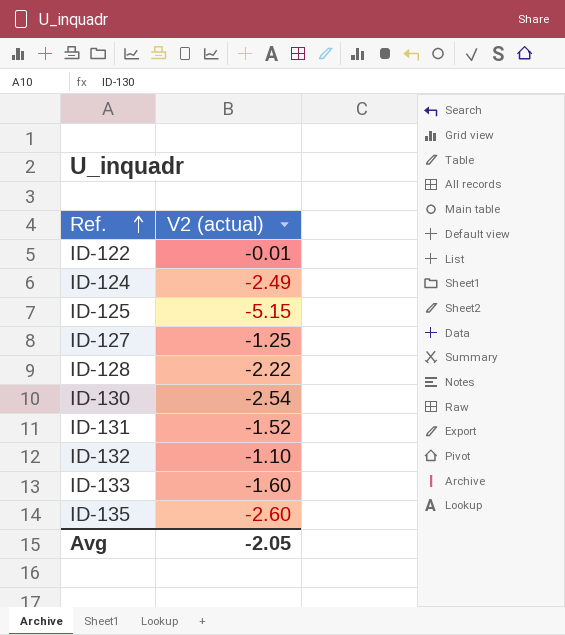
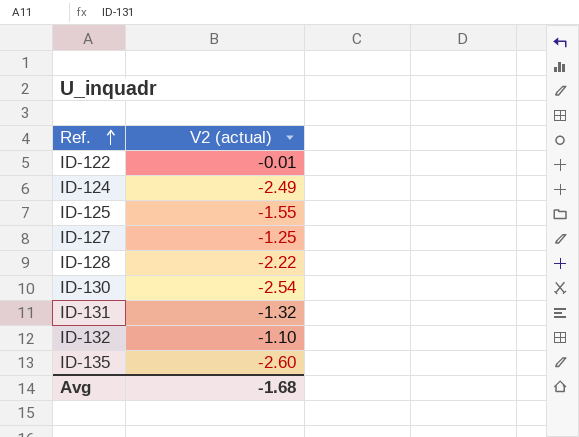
row ID-133: -1.60 -> none
ID-125 | V2 (actual): -5.15 -> -1.55
ID-131 | V2 (actual): -1.52 -> -1.32
Avg | V2 (actual): -2.05 -> -1.68

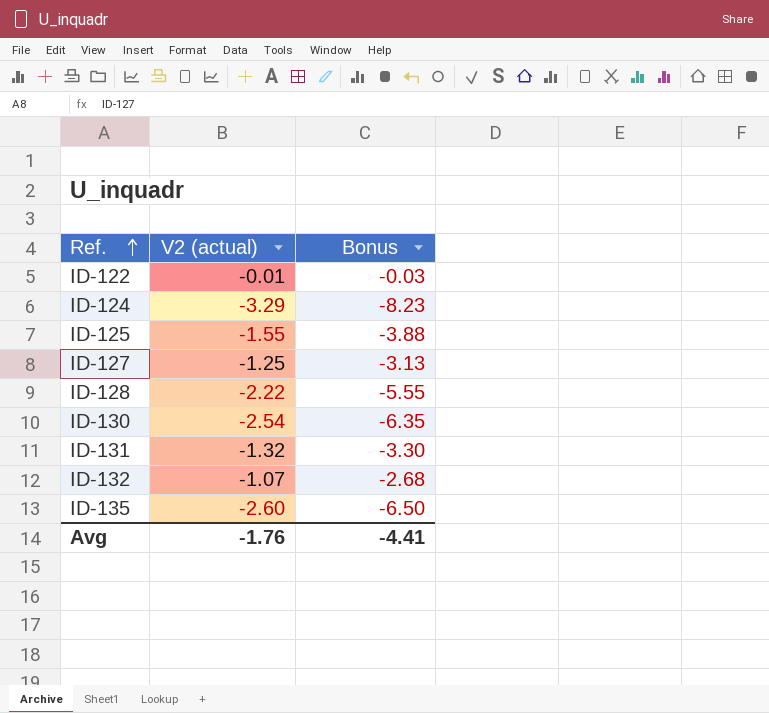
column Bonus | formula: none -> [V2 (actual)] * 2.5
ID-124 | V2 (actual): -2.49 -> -3.29
ID-132 | V2 (actual): -1.10 -> -1.07
Avg | V2 (actual): -1.68 -> -1.76

